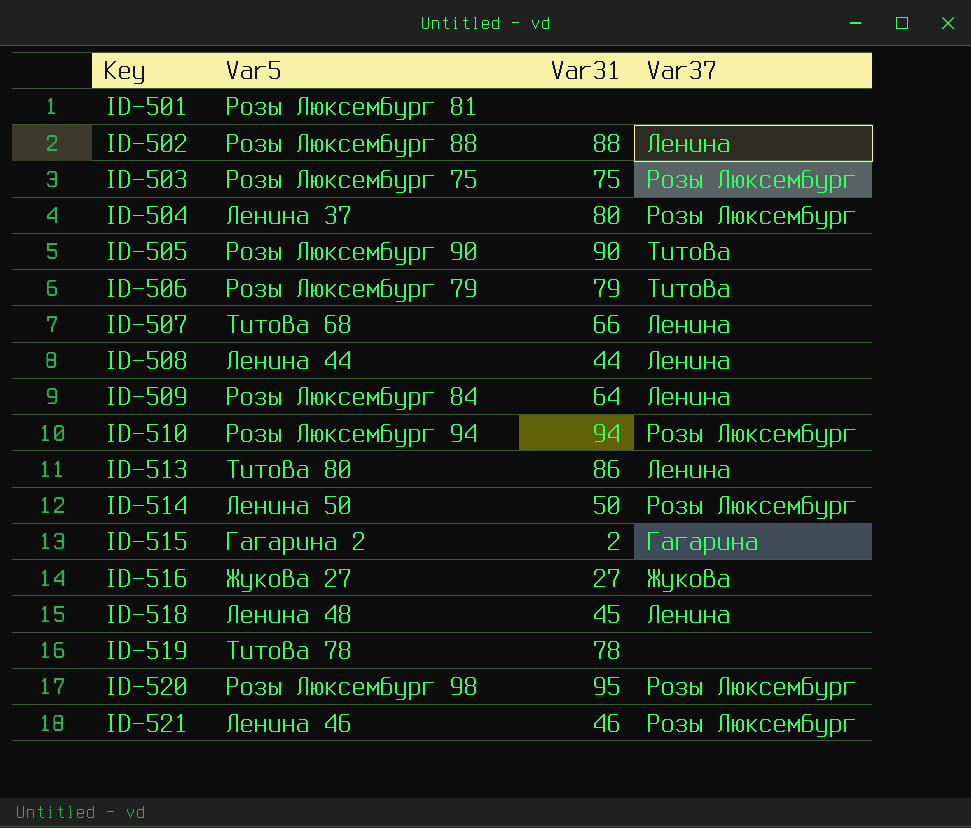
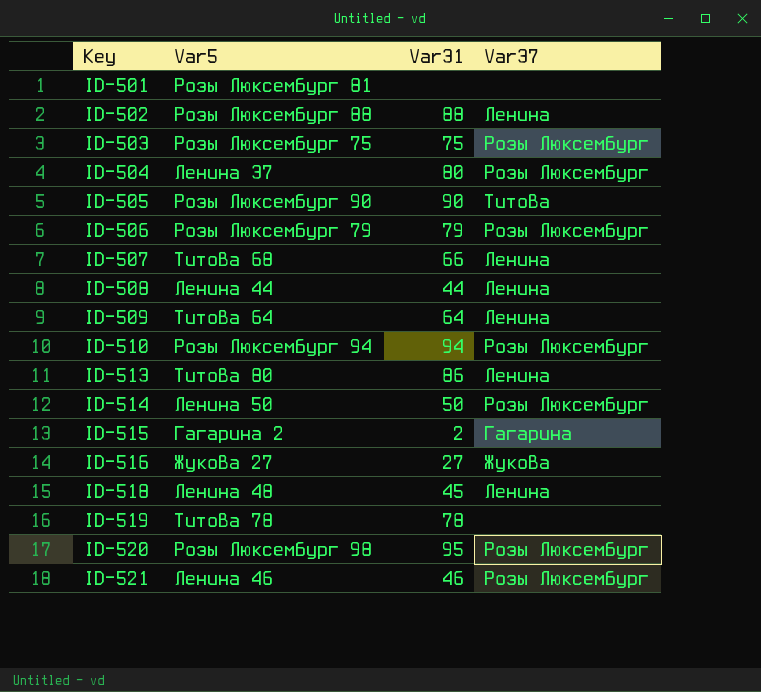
ID-506 | Var37: Титова -> Розы Люксембург
ID-509 | Var5: Розы Люксембург 84 -> Титова 64

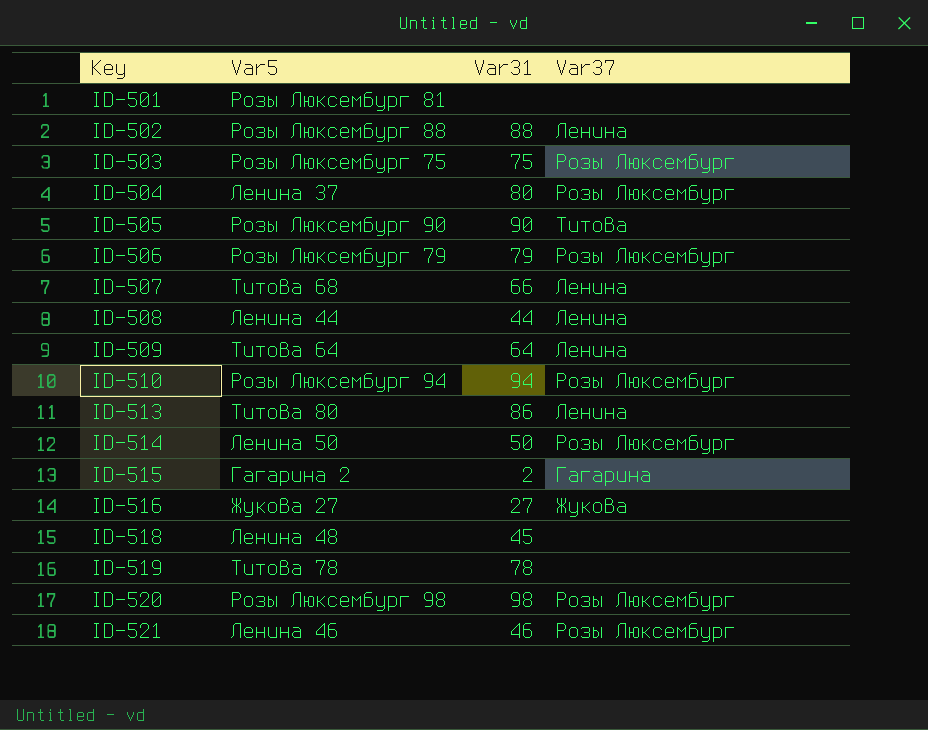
ID-518 | Var37: Ленина -> none
ID-520 | Var31: 95 -> 98

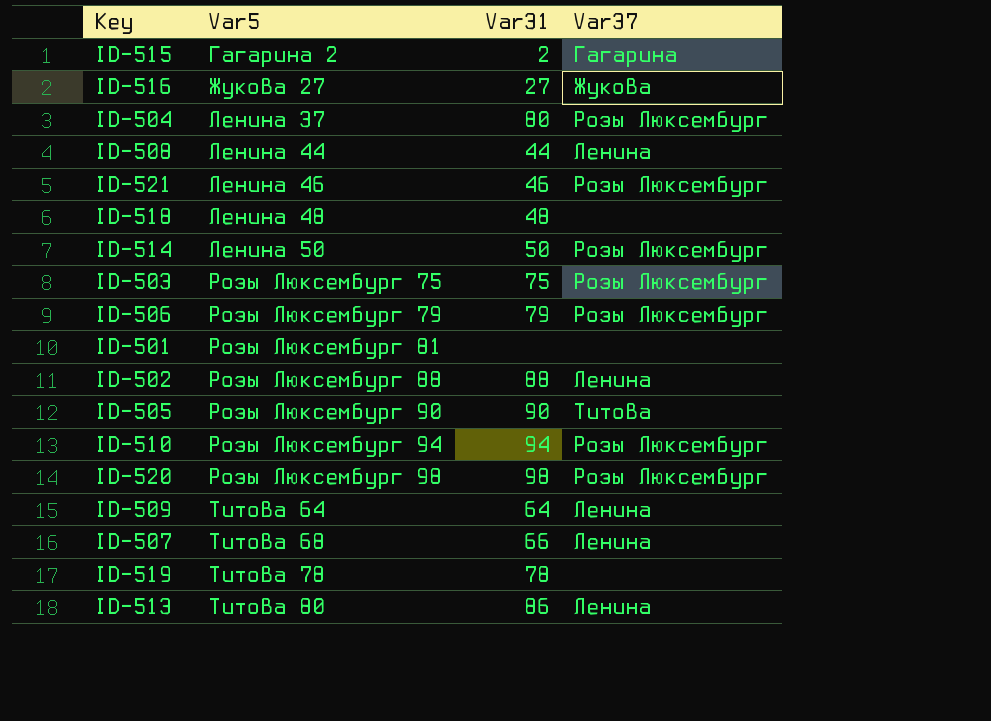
row order: Key ascending -> Var5 ascending
ID-518 | Var31: 45 -> 48

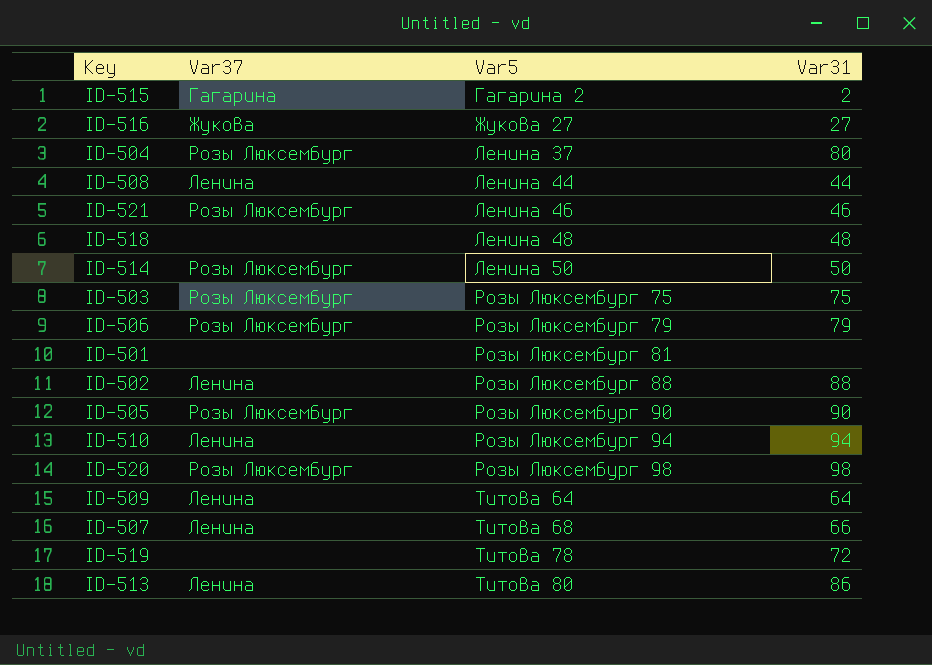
column Var37 | position: 4 -> 2
ID-505 | Var37: Титова -> Розы Люксембург
ID-510 | Var37: Розы Люксембург -> Ленина
ID-519 | Var31: 78 -> 72

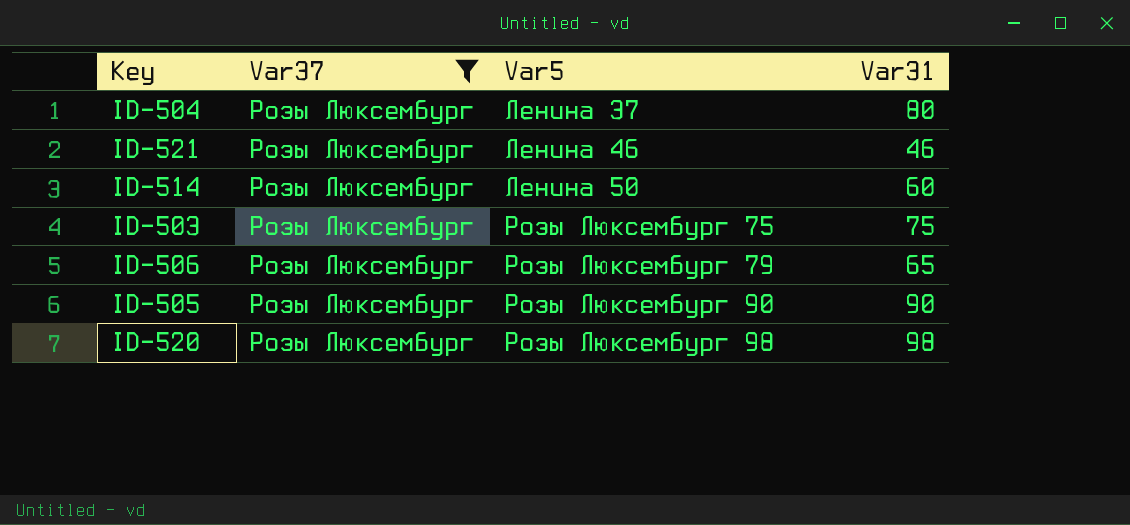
filter: none -> Var37 = Розы Люксембург
ID-514 | Var31: 50 -> 60
ID-506 | Var31: 79 -> 65

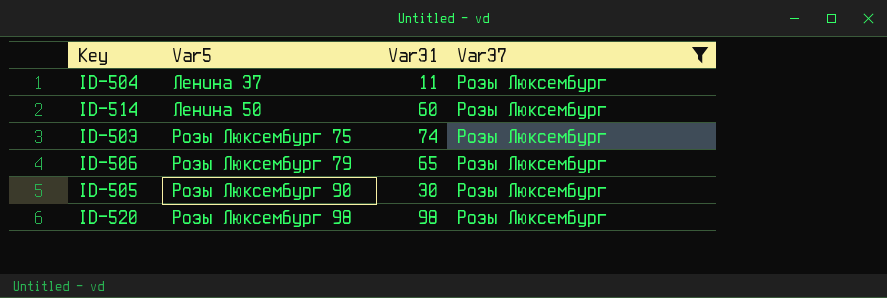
column Var37 | position: 2 -> 4
row ID-521: Розы Люксембург | Ленина 46 | 46 -> none
ID-504 | Var31: 80 -> 11
ID-503 | Var31: 75 -> 74
ID-505 | Var31: 90 -> 30

